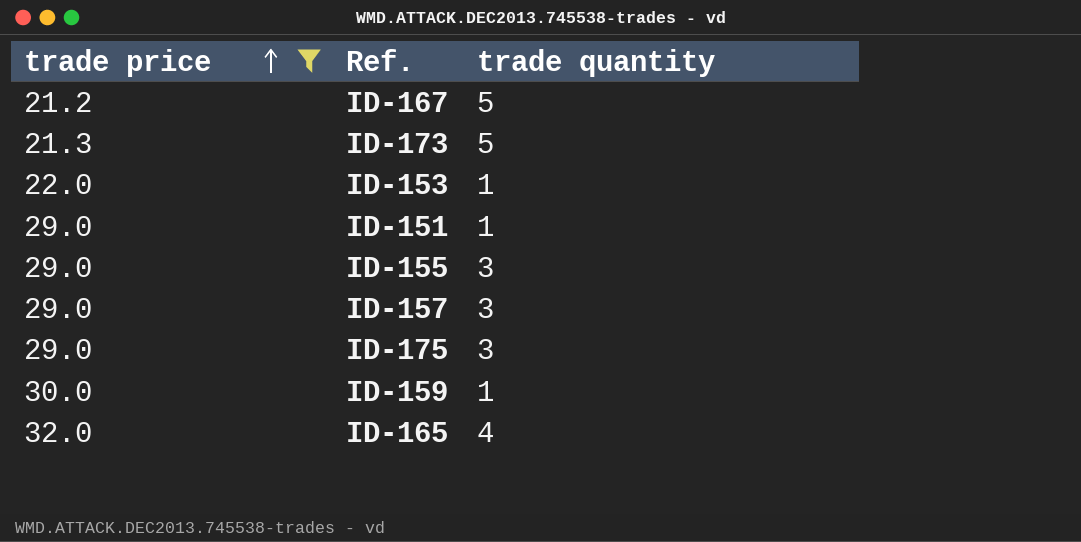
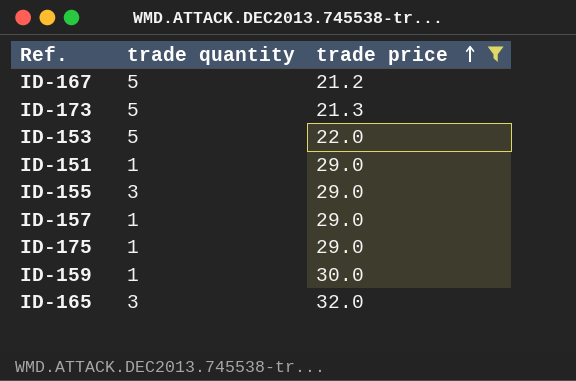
column trade price | position: 1 -> 3
ID-153 | trade quantity: 1 -> 5
ID-157 | trade quantity: 3 -> 1
ID-175 | trade quantity: 3 -> 1
ID-165 | trade quantity: 4 -> 3

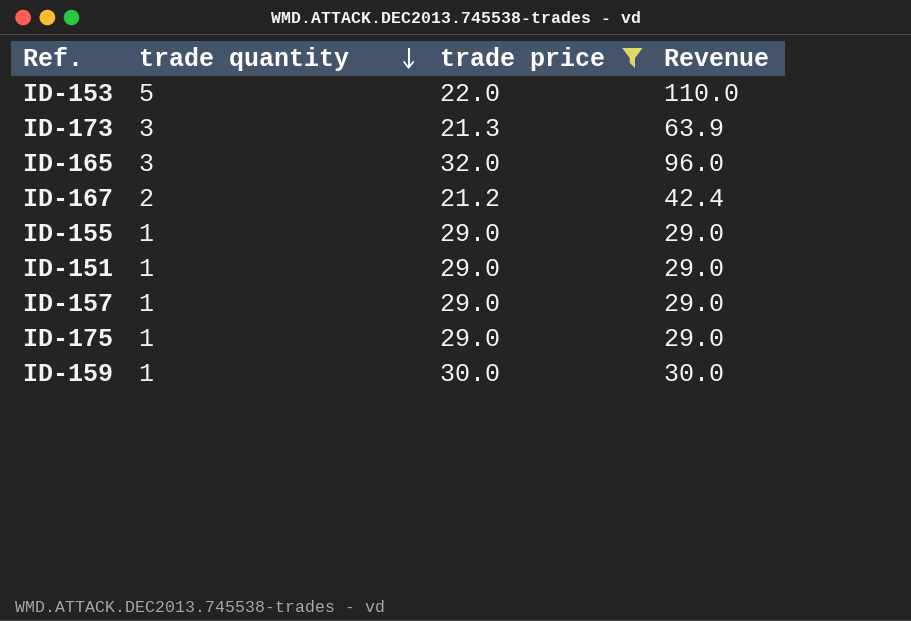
row order: trade price ascending -> trade quantity descending
column Revenue | formula: none -> [trade quantity] * [trade price]
ID-173 | trade quantity: 5 -> 3
ID-167 | trade quantity: 5 -> 2
ID-155 | trade quantity: 3 -> 1

